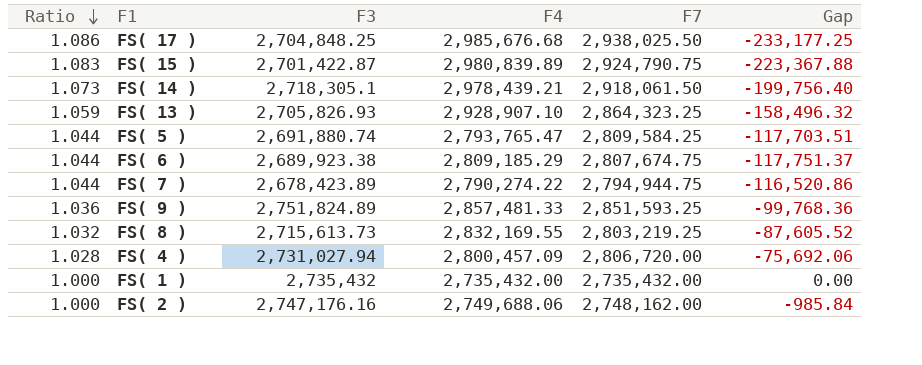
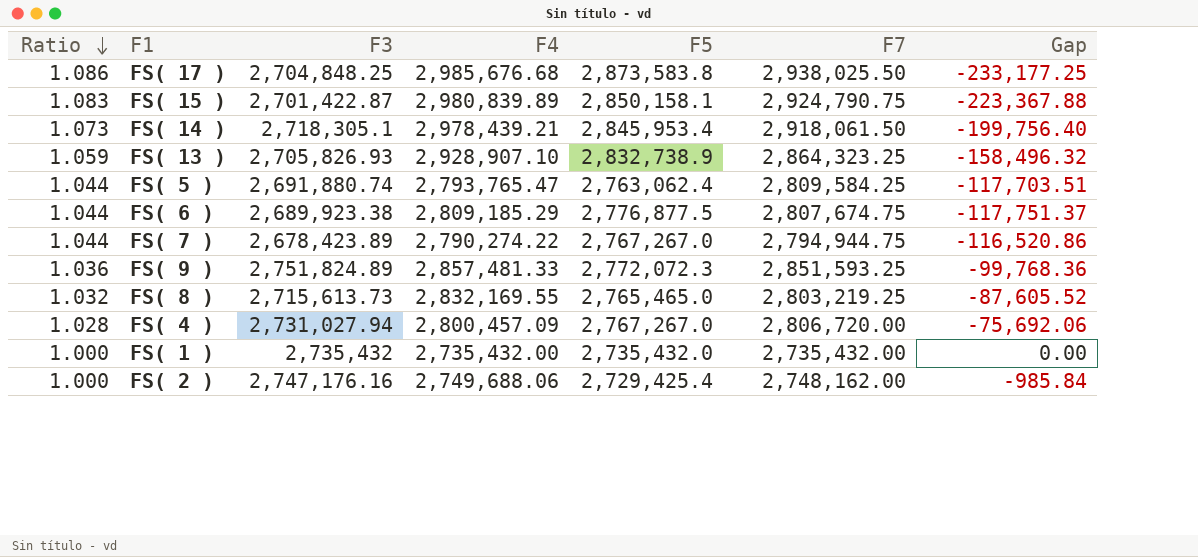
column F5 | position: none -> 5

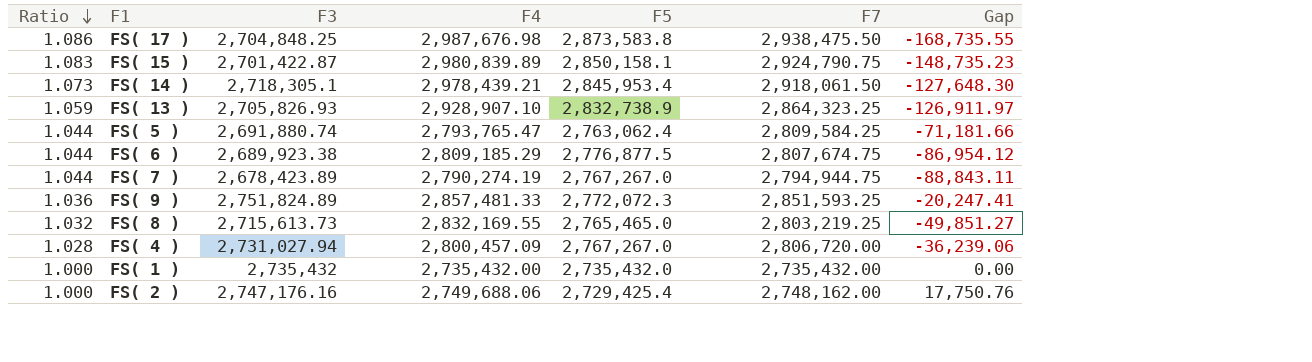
column Gap | formula: [F3] - [F7] -> [F3] - [F5]
FS( 17 ) | F4: 2,985,676.68 -> 2,987,676.98
FS( 17 ) | F7: 2,938,025.50 -> 2,938,475.50
FS( 7 ) | F4: 2,790,274.22 -> 2,790,274.19

